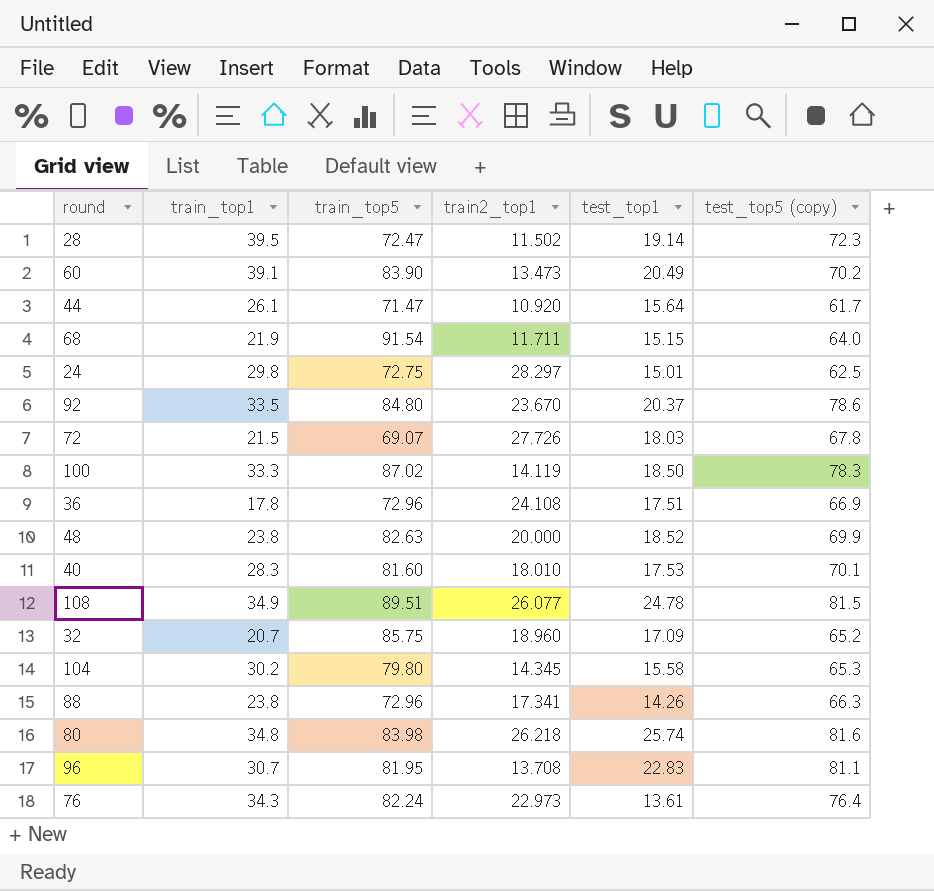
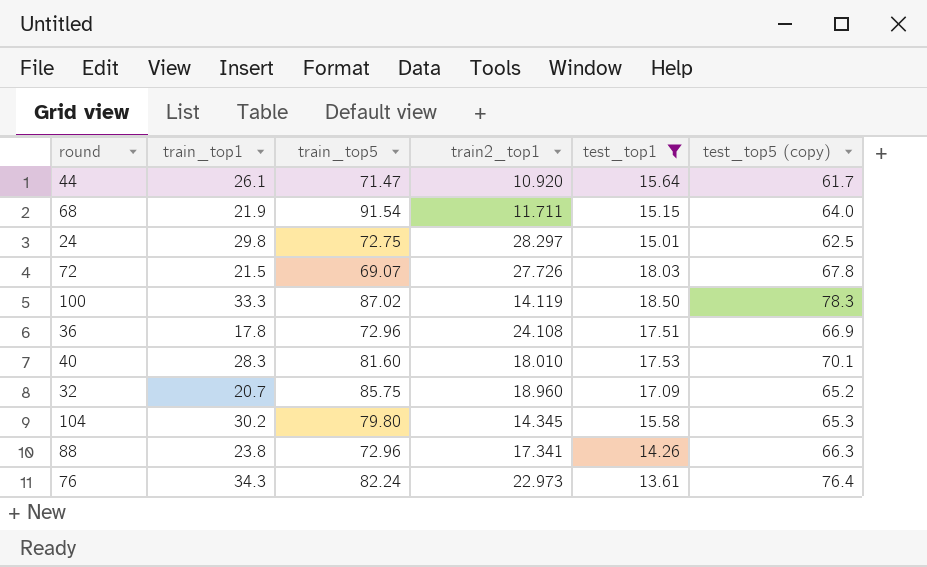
filter: none -> test_top1 <= 18.50

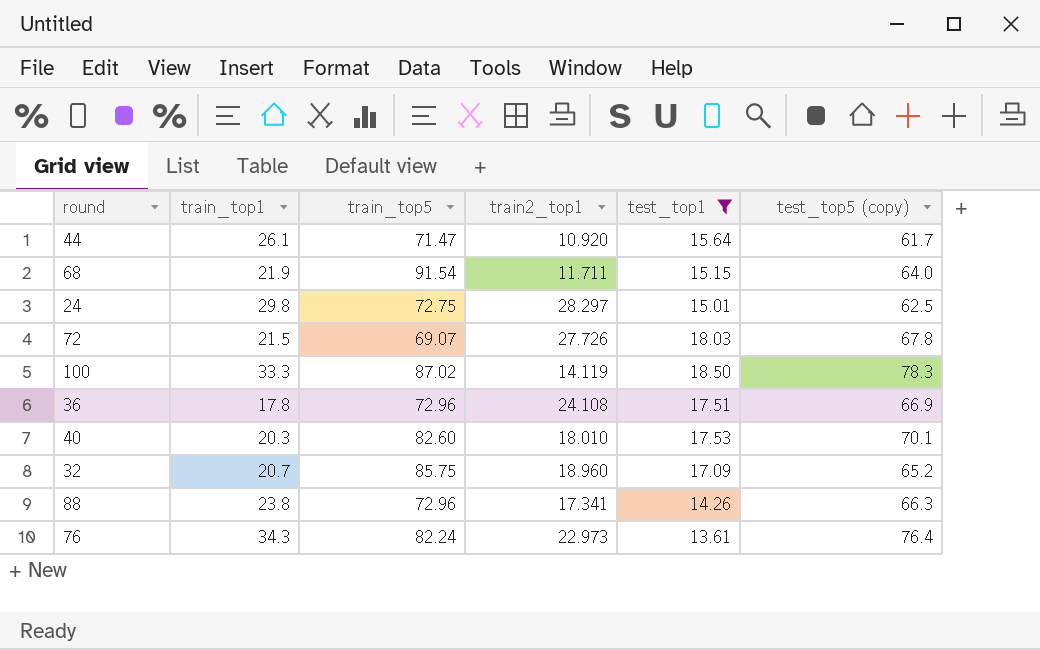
row 104: 30.2 | 79.80 | 14.345 | 15.58 | 65.3 -> none
40 | train_top1: 28.3 -> 20.3
40 | train_top5: 81.60 -> 82.60

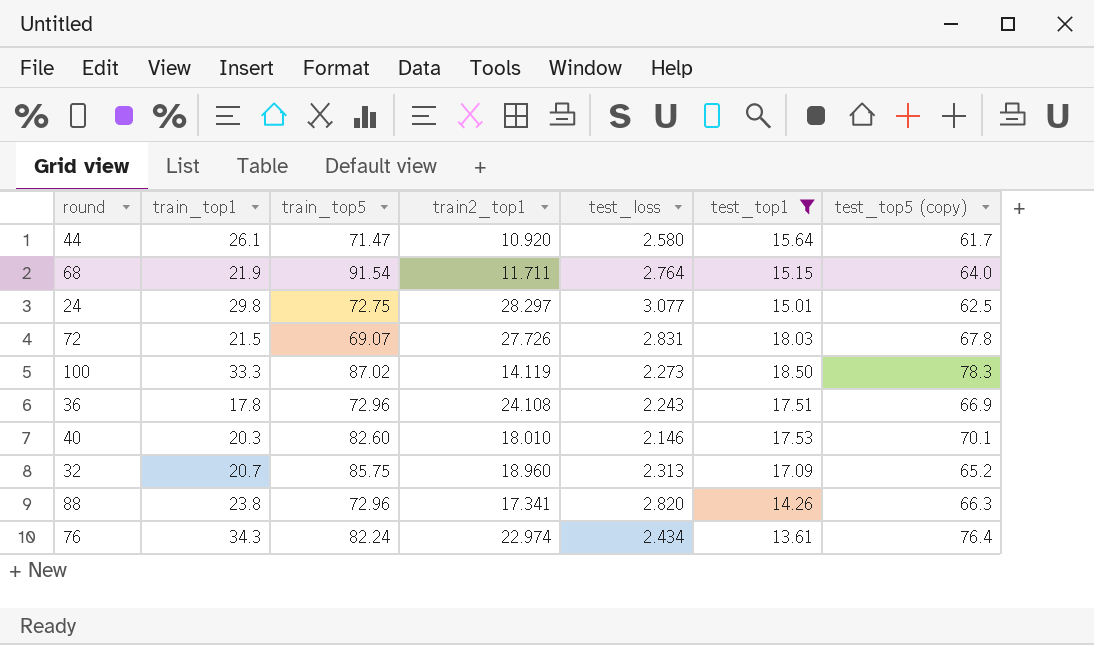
column test_loss | position: none -> 5
76 | train2_top1: 22.973 -> 22.974

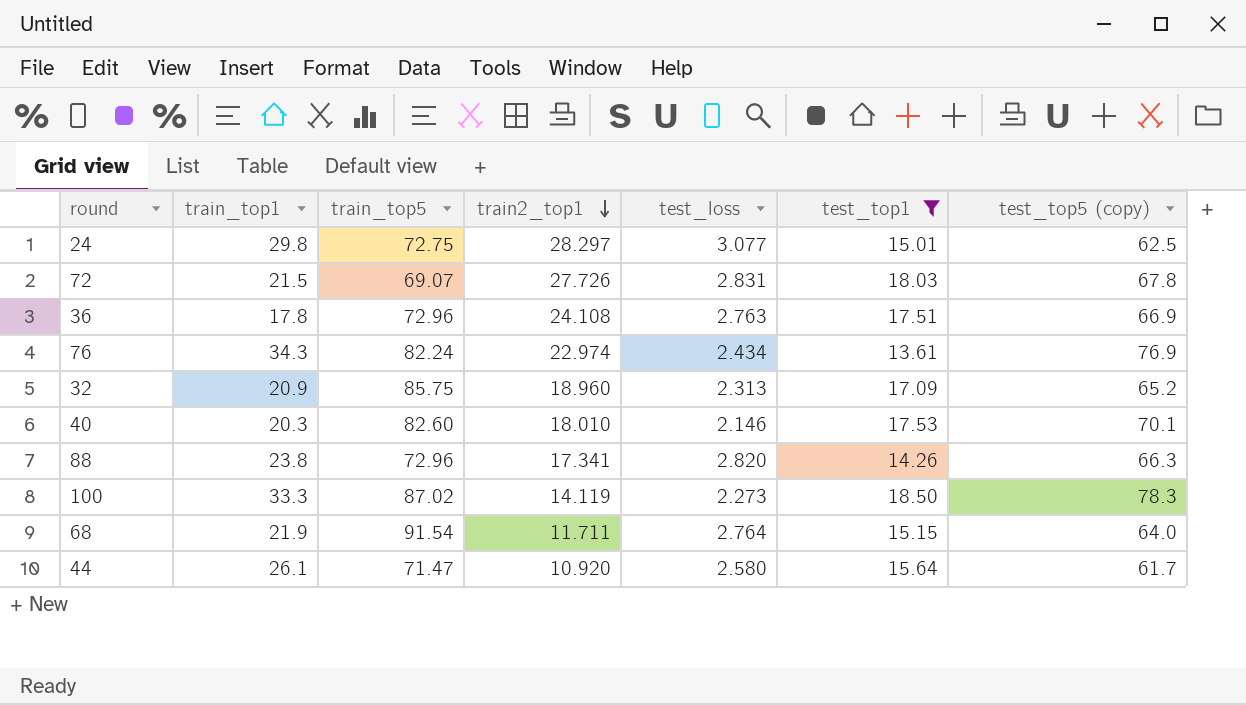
row order: none -> train2_top1 descending
36 | test_loss: 2.243 -> 2.763
76 | test_top5 (copy): 76.4 -> 76.9
32 | train_top1: 20.7 -> 20.9

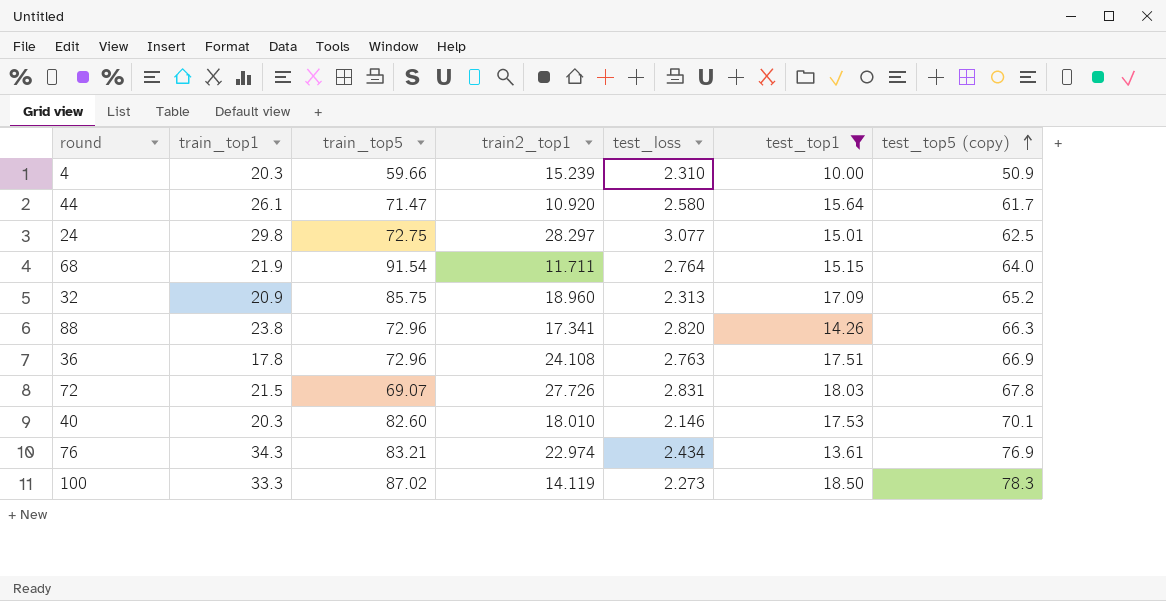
row order: train2_top1 descending -> test_top5 (copy) ascending
row 4: none -> 20.3 | 59.66 | 15.239 | 2.310 | 10.00 | 50.9
76 | train_top5: 82.24 -> 83.21

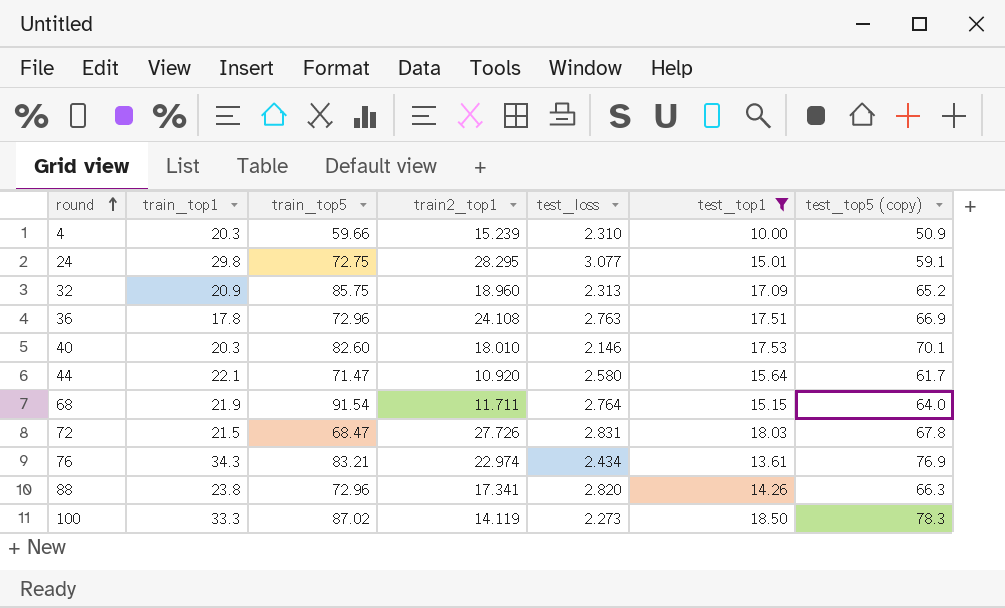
row order: test_top5 (copy) ascending -> round ascending
24 | train2_top1: 28.297 -> 28.295
24 | test_top5 (copy): 62.5 -> 59.1
44 | train_top1: 26.1 -> 22.1
72 | train_top5: 69.07 -> 68.47

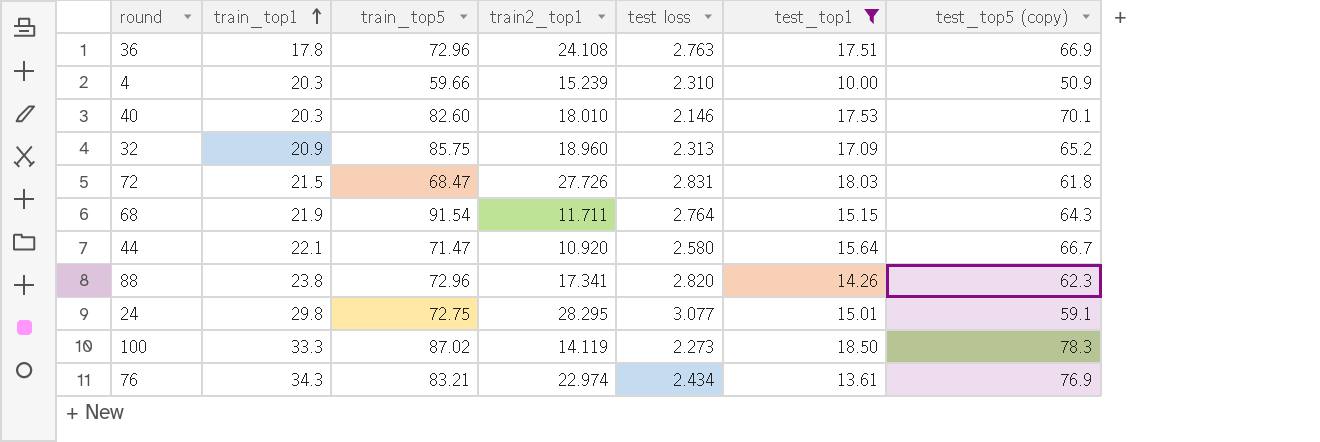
row order: round ascending -> train_top1 ascending
column name: test_loss -> test loss
72 | test_top5 (copy): 67.8 -> 61.8
68 | test_top5 (copy): 64.0 -> 64.3
44 | test_top5 (copy): 61.7 -> 66.7
88 | test_top5 (copy): 66.3 -> 62.3

